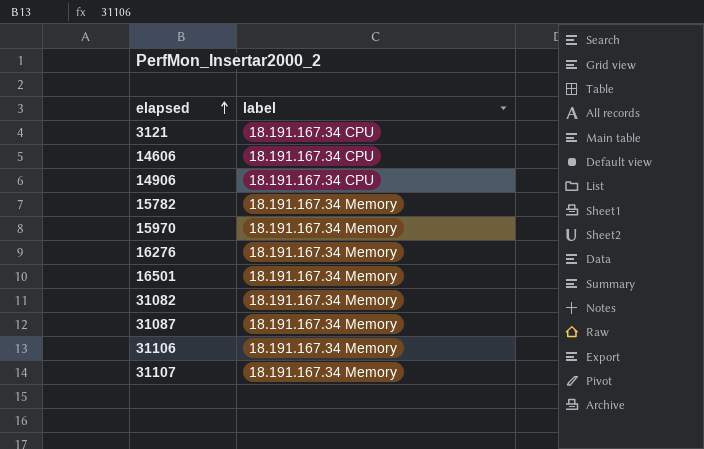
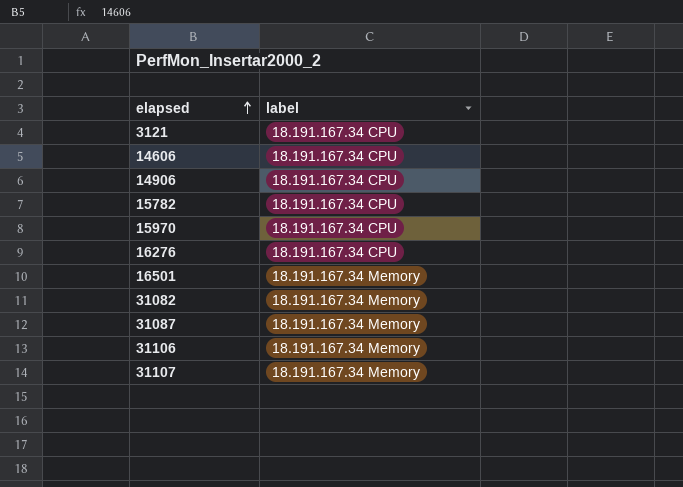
15782 | label: 18.191.167.34 Memory -> 18.191.167.34 CPU
15970 | label: 18.191.167.34 Memory -> 18.191.167.34 CPU
16276 | label: 18.191.167.34 Memory -> 18.191.167.34 CPU

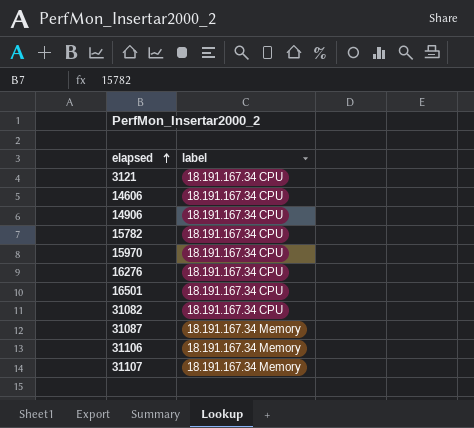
16501 | label: 18.191.167.34 Memory -> 18.191.167.34 CPU
31082 | label: 18.191.167.34 Memory -> 18.191.167.34 CPU

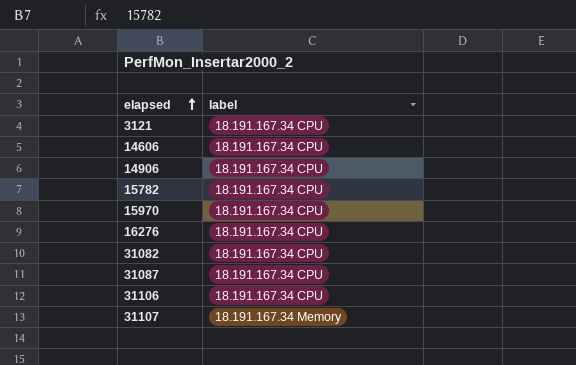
row 16501: 18.191.167.34 CPU -> none
31087 | label: 18.191.167.34 Memory -> 18.191.167.34 CPU
31106 | label: 18.191.167.34 Memory -> 18.191.167.34 CPU

